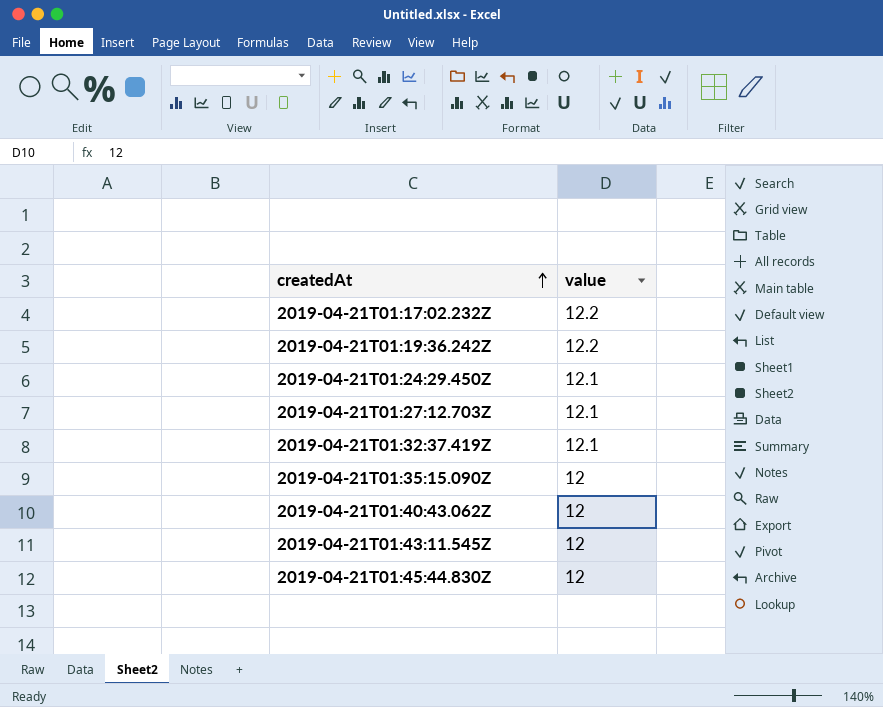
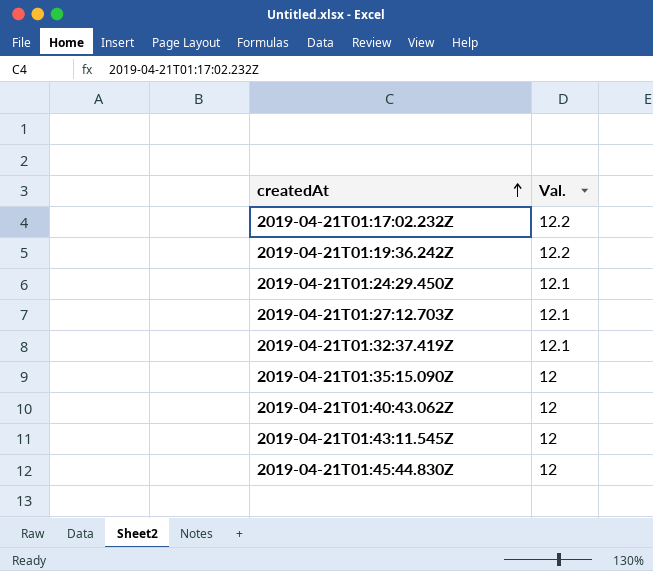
column name: value -> Val.

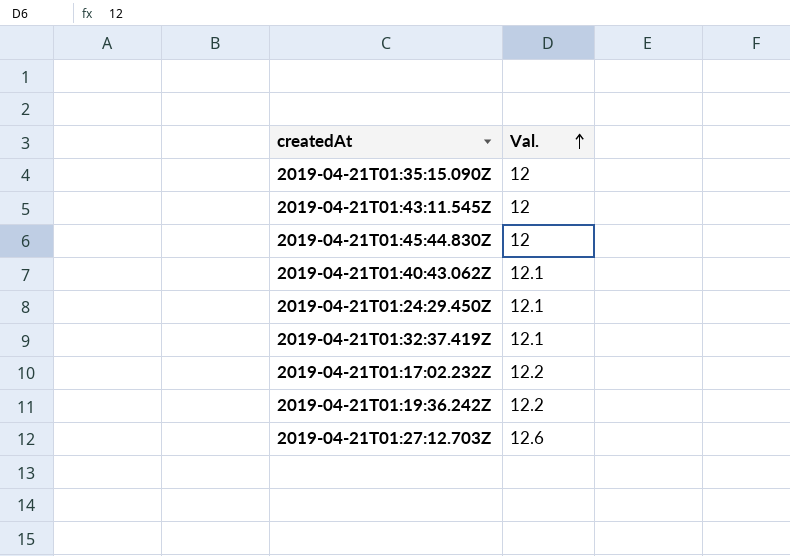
row order: createdAt ascending -> Val. ascending
2019-04-21T01:40:43.062Z | Val.: 12 -> 12.1
2019-04-21T01:27:12.703Z | Val.: 12.1 -> 12.6

